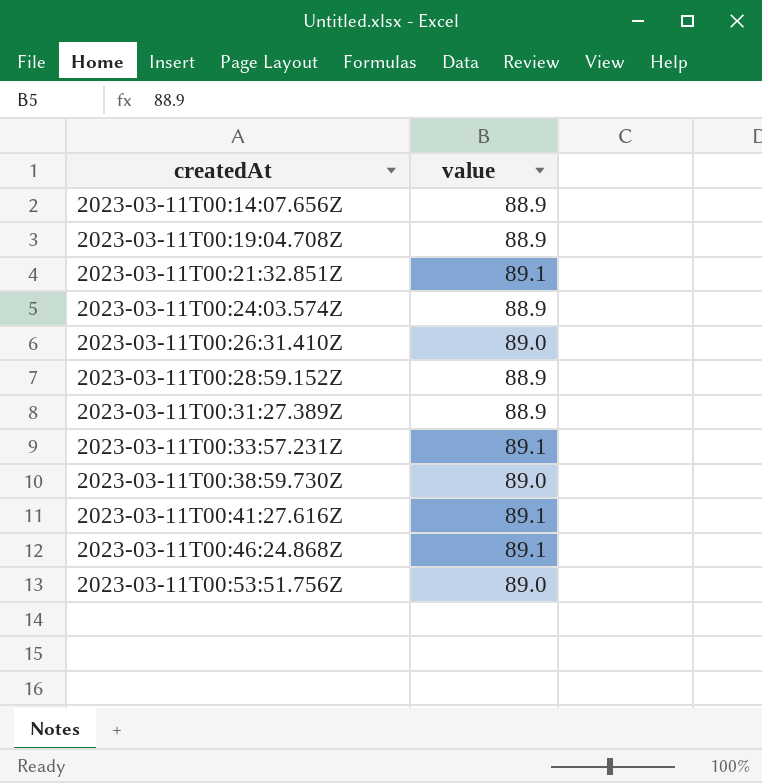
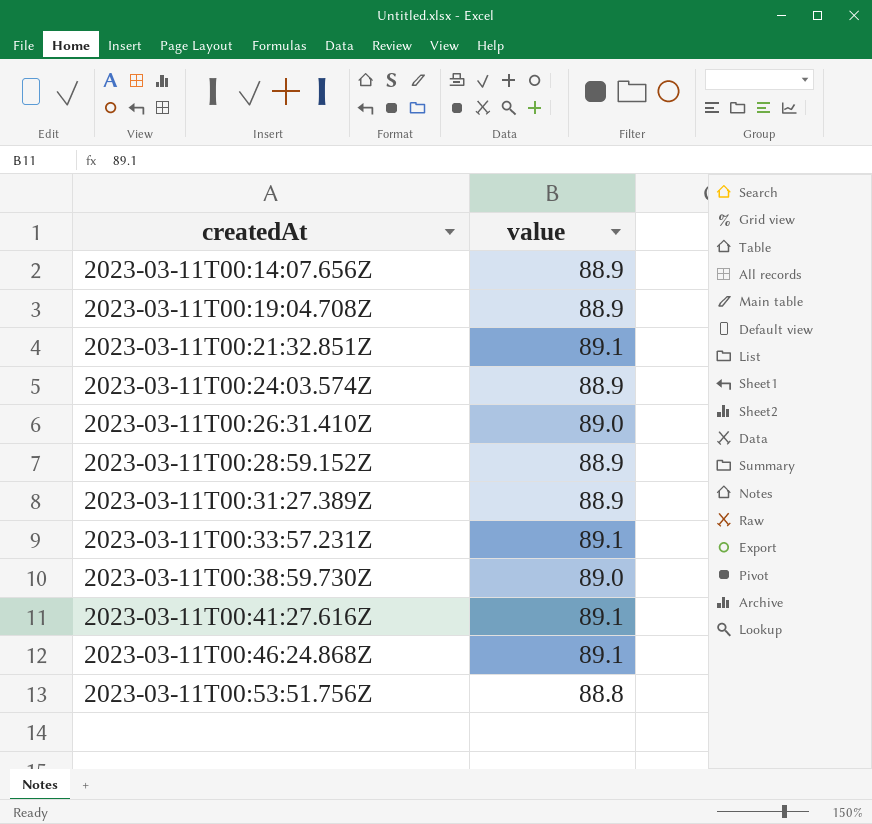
2023-03-11T00:53:51.756Z | value: 89.0 -> 88.8

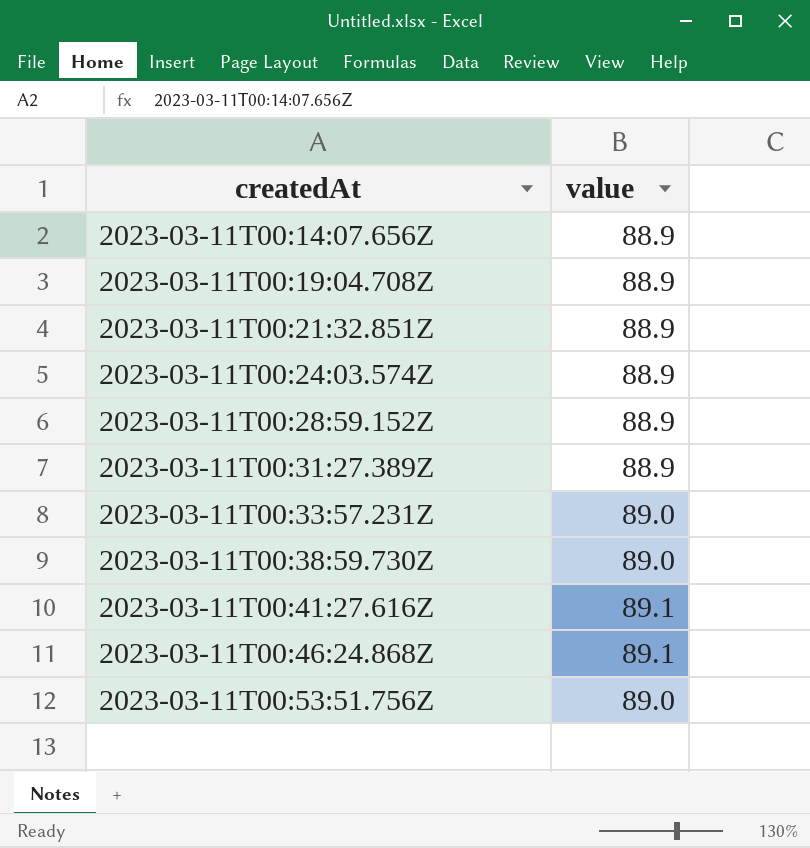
row 2023-03-11T00:26:31.410Z: 89.0 -> none
2023-03-11T00:21:32.851Z | value: 89.1 -> 88.9
2023-03-11T00:33:57.231Z | value: 89.1 -> 89.0
2023-03-11T00:53:51.756Z | value: 88.8 -> 89.0

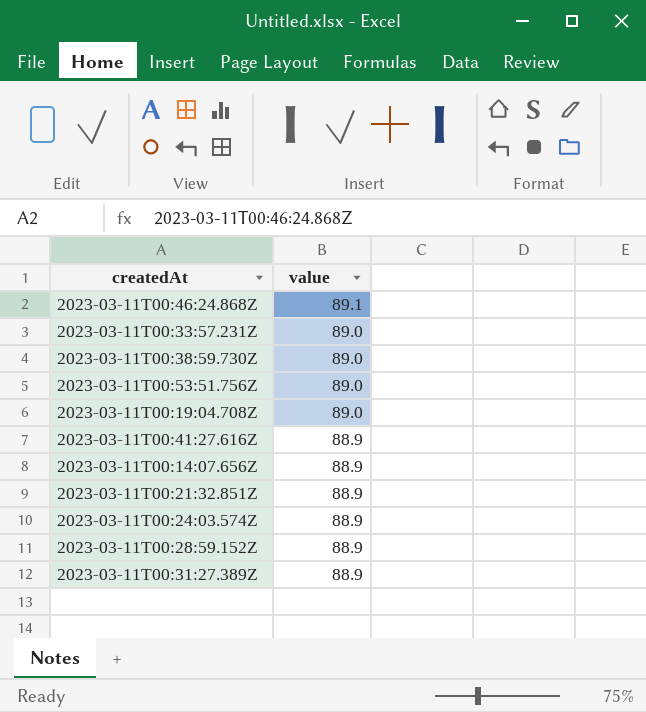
row order: createdAt ascending -> value descending
2023-03-11T00:19:04.708Z | value: 88.9 -> 89.0
2023-03-11T00:41:27.616Z | value: 89.1 -> 88.9

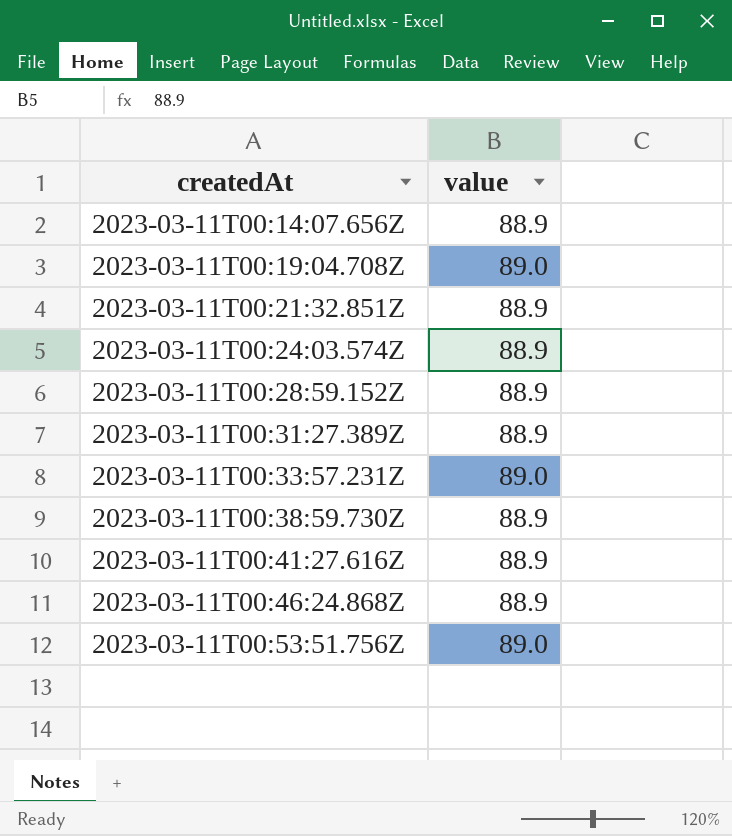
row order: value descending -> createdAt ascending
2023-03-11T00:38:59.730Z | value: 89.0 -> 88.9
2023-03-11T00:46:24.868Z | value: 89.1 -> 88.9

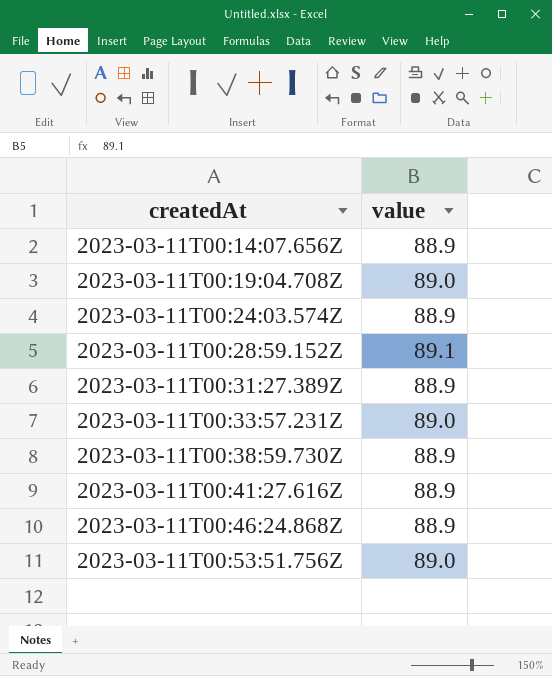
row 2023-03-11T00:21:32.851Z: 88.9 -> none
2023-03-11T00:28:59.152Z | value: 88.9 -> 89.1

